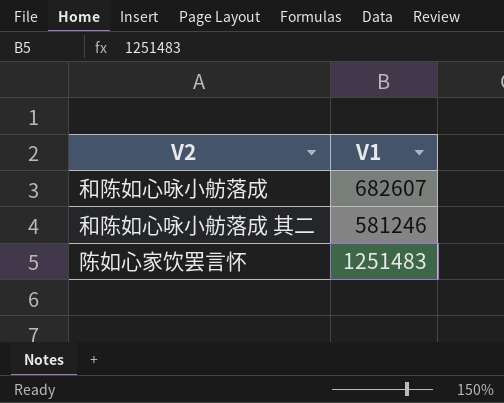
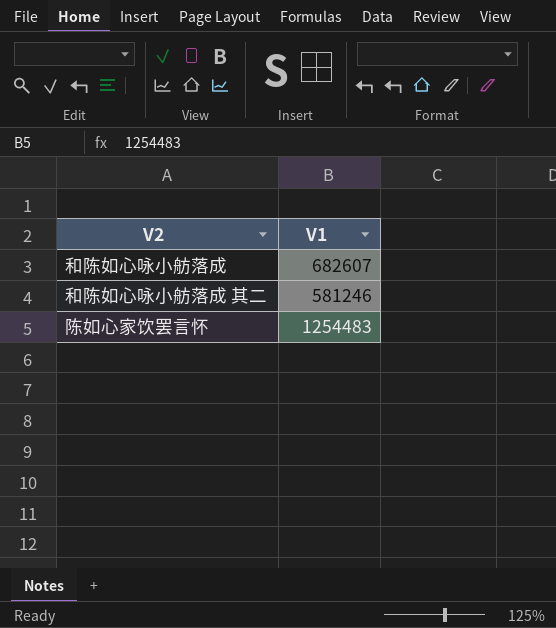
陈如心家饮罢言怀 | V1: 1251483 -> 1254483

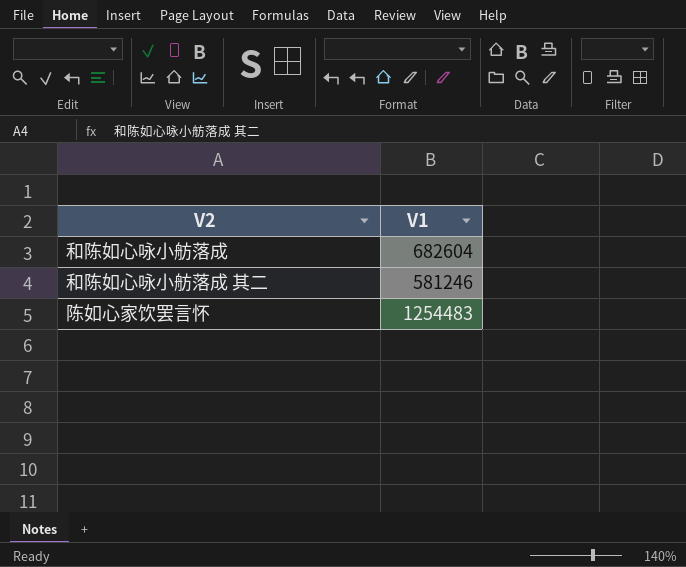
和陈如心咏小舫落成 | V1: 682607 -> 682604

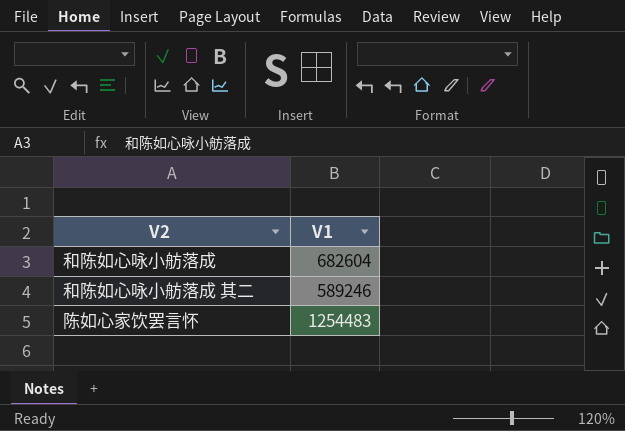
和陈如心咏小舫落成 其二 | V1: 581246 -> 589246

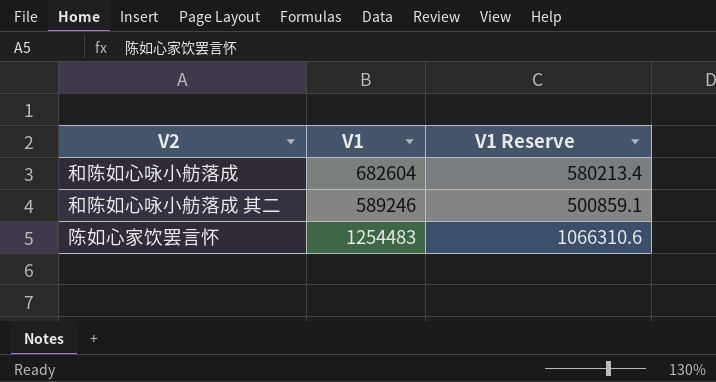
column V1 Reserve | formula: none -> [V1] * 0.85

